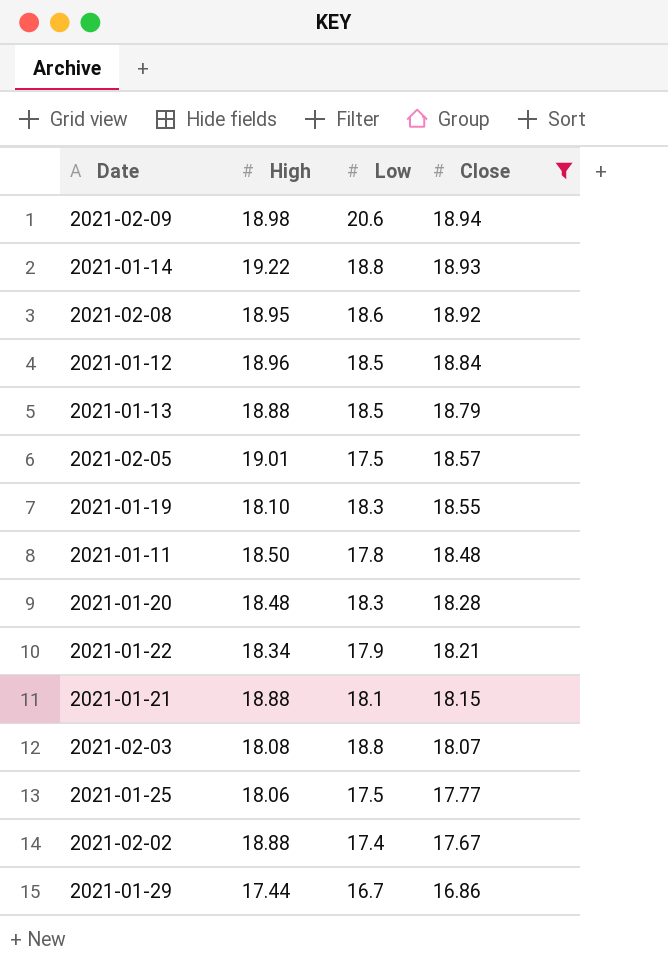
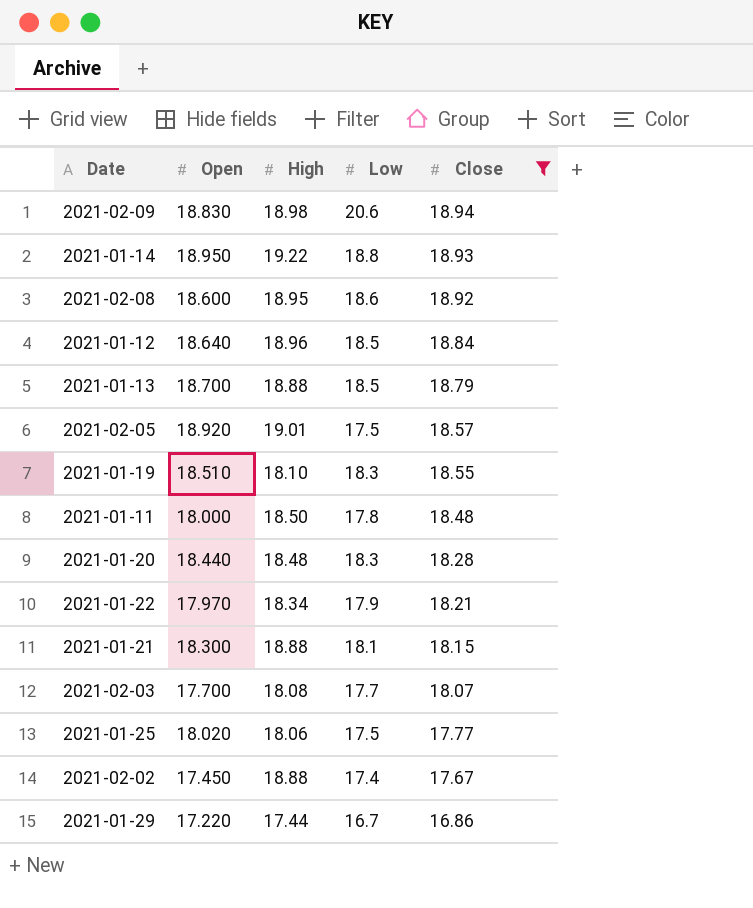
column Open | position: none -> 2
2021-02-03 | Low: 18.8 -> 17.7

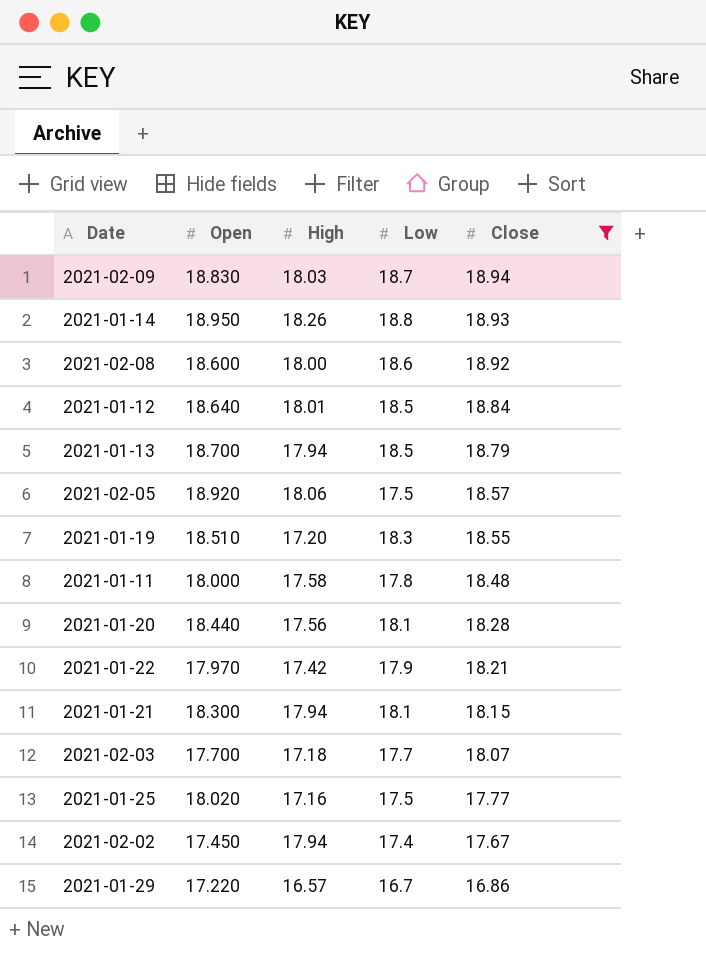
2021-02-09 | High: 18.98 -> 18.03
2021-02-09 | Low: 20.6 -> 18.7
2021-01-14 | High: 19.22 -> 18.26
2021-02-08 | High: 18.95 -> 18.00
2021-01-12 | High: 18.96 -> 18.01
2021-01-13 | High: 18.88 -> 17.94
2021-02-05 | High: 19.01 -> 18.06
2021-01-19 | High: 18.10 -> 17.20
2021-01-11 | High: 18.50 -> 17.58
2021-01-20 | High: 18.48 -> 17.56
2021-01-20 | Low: 18.3 -> 18.1
2021-01-22 | High: 18.34 -> 17.42
2021-01-21 | High: 18.88 -> 17.94
2021-02-03 | High: 18.08 -> 17.18
2021-01-25 | High: 18.06 -> 17.16
2021-02-02 | High: 18.88 -> 17.94
2021-01-29 | High: 17.44 -> 16.57

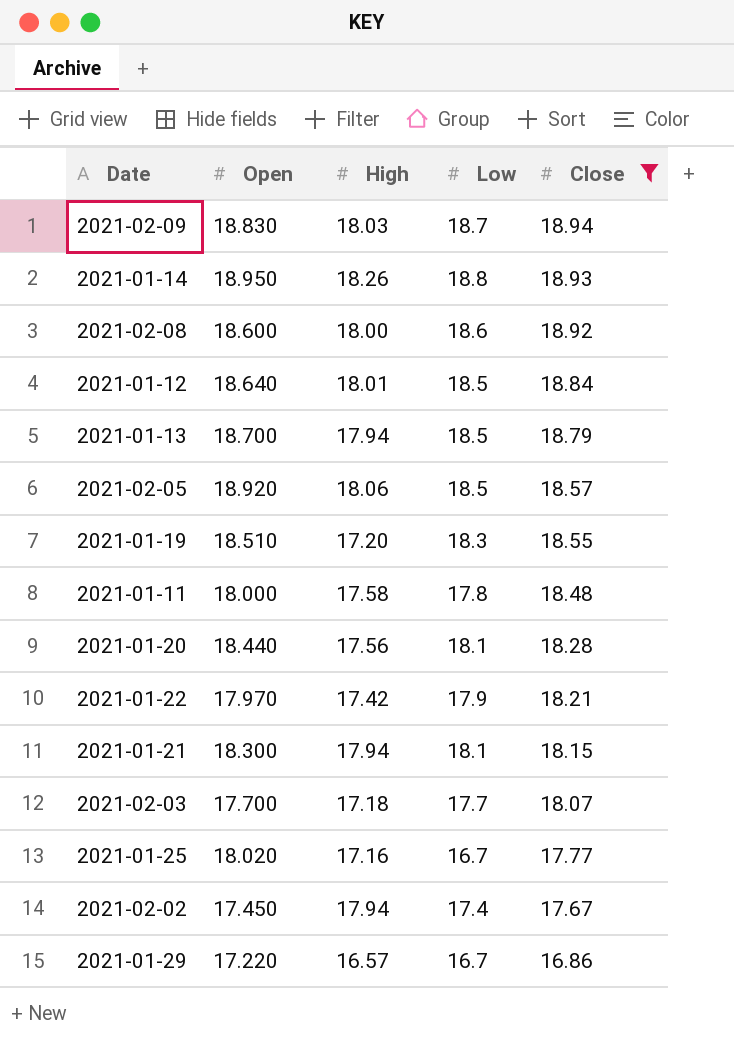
2021-02-05 | Low: 17.5 -> 18.5
2021-01-25 | Low: 17.5 -> 16.7

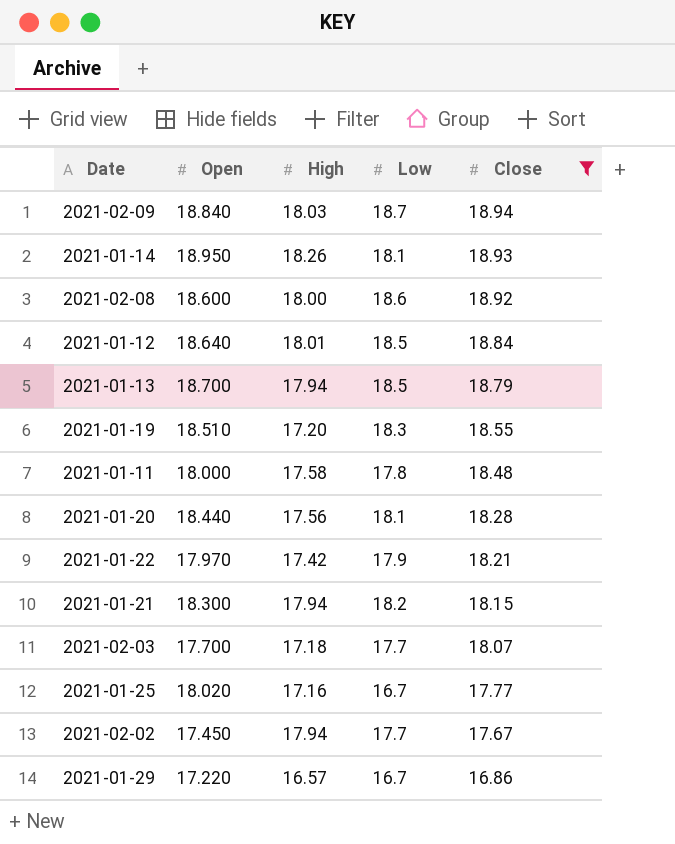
row 2021-02-05: 18.920 | 18.06 | 18.5 | 18.57 -> none
2021-02-09 | Open: 18.830 -> 18.840
2021-01-14 | Low: 18.8 -> 18.1
2021-01-21 | Low: 18.1 -> 18.2
2021-02-02 | Low: 17.4 -> 17.7

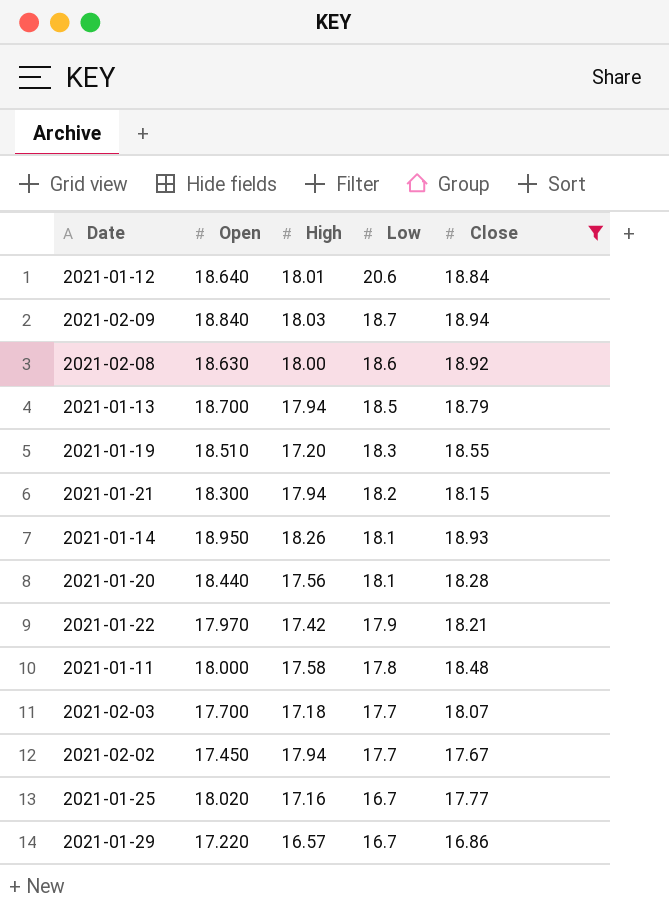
row order: Close descending -> Low descending
2021-01-12 | Low: 18.5 -> 20.6
2021-02-08 | Open: 18.600 -> 18.630

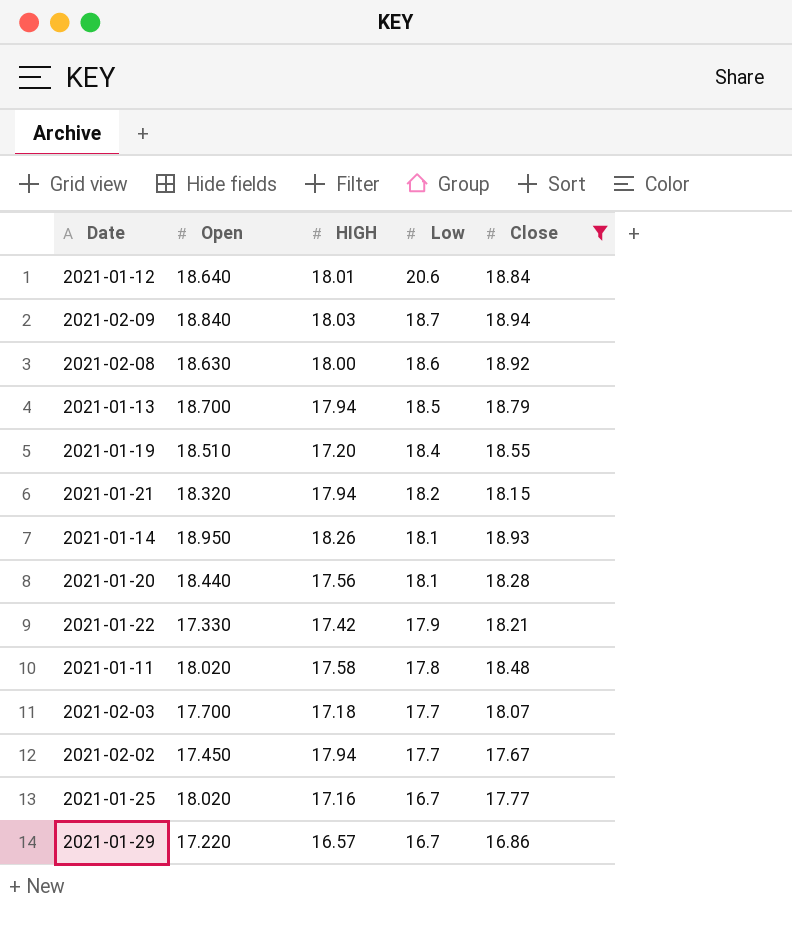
column name: High -> HIGH
2021-01-19 | Low: 18.3 -> 18.4
2021-01-21 | Open: 18.300 -> 18.320
2021-01-22 | Open: 17.970 -> 17.330
2021-01-11 | Open: 18.000 -> 18.020

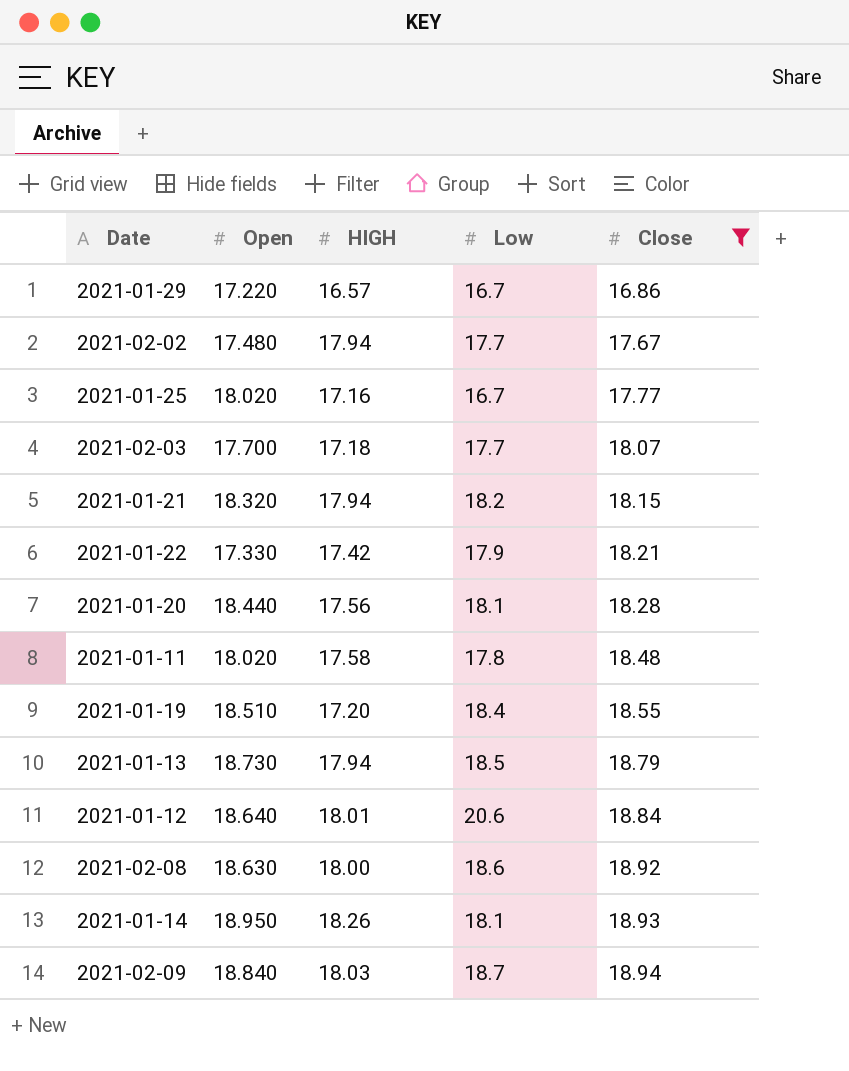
row order: Low descending -> Close ascending
2021-02-02 | Open: 17.450 -> 17.480
2021-01-13 | Open: 18.700 -> 18.730

